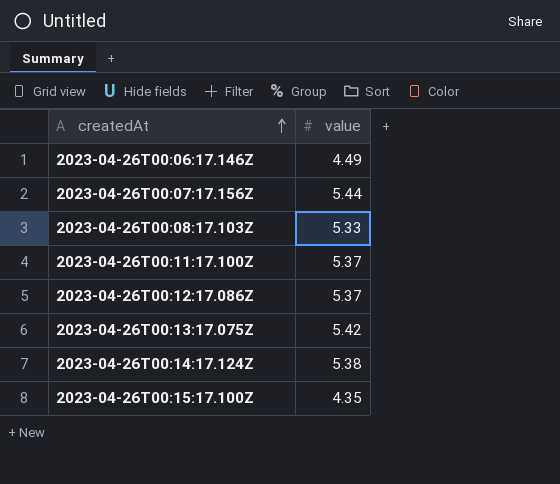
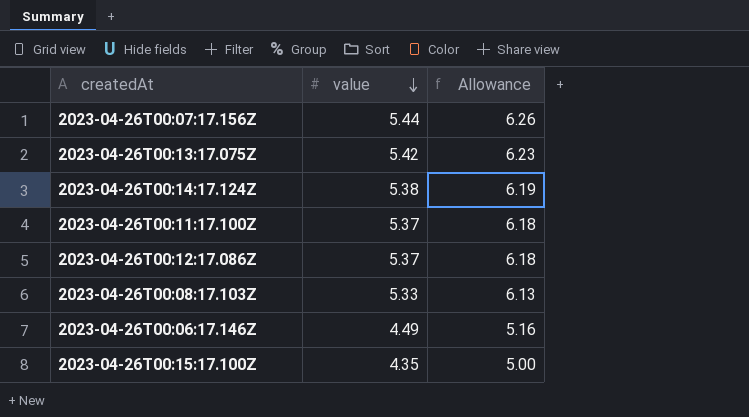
row order: createdAt ascending -> value descending
column Allowance | formula: none -> [value] * 1.15

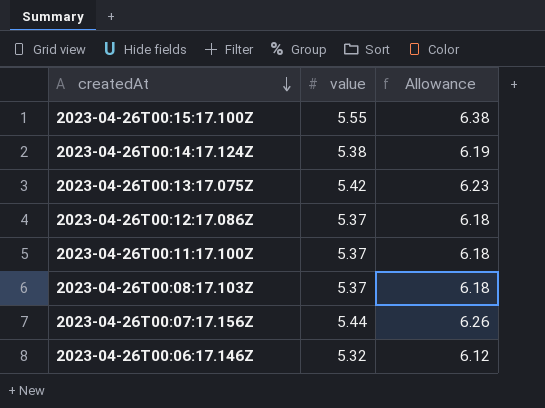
row order: value descending -> createdAt descending
2023-04-26T00:15:17.100Z | value: 4.35 -> 5.55
2023-04-26T00:15:17.100Z | Allowance: 5.00 -> 6.38
2023-04-26T00:08:17.103Z | value: 5.33 -> 5.37
2023-04-26T00:08:17.103Z | Allowance: 6.13 -> 6.18
2023-04-26T00:06:17.146Z | value: 4.49 -> 5.32
2023-04-26T00:06:17.146Z | Allowance: 5.16 -> 6.12

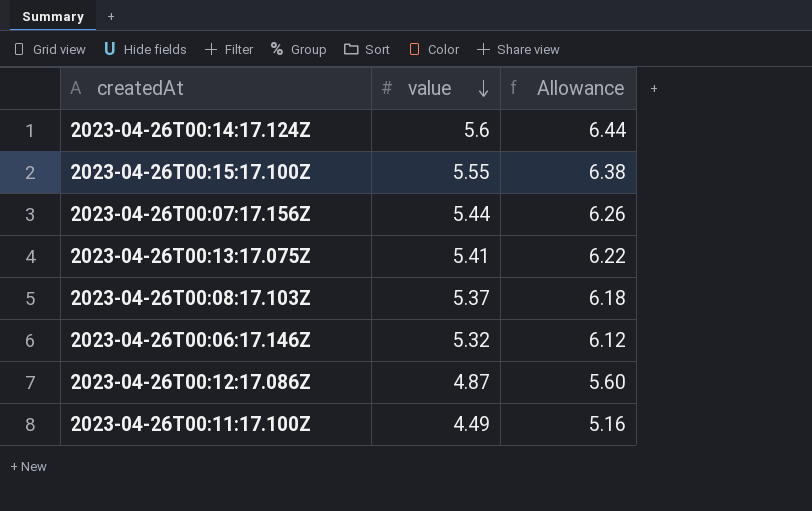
row order: createdAt descending -> value descending
2023-04-26T00:14:17.124Z | value: 5.38 -> 5.6
2023-04-26T00:14:17.124Z | Allowance: 6.19 -> 6.44
2023-04-26T00:13:17.075Z | value: 5.42 -> 5.41
2023-04-26T00:13:17.075Z | Allowance: 6.23 -> 6.22
2023-04-26T00:12:17.086Z | value: 5.37 -> 4.87
2023-04-26T00:12:17.086Z | Allowance: 6.18 -> 5.60
2023-04-26T00:11:17.100Z | value: 5.37 -> 4.49
2023-04-26T00:11:17.100Z | Allowance: 6.18 -> 5.16

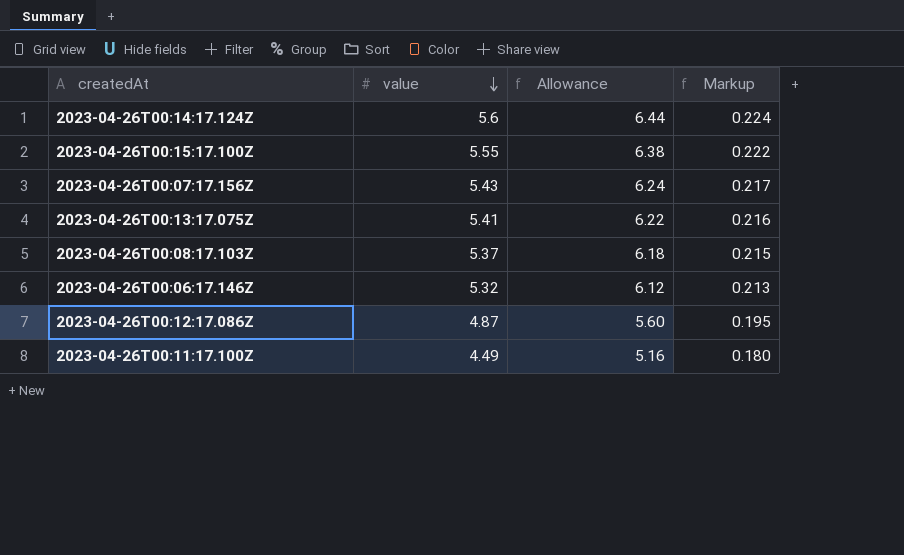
column Markup | formula: none -> [value] * 0.04
2023-04-26T00:07:17.156Z | value: 5.44 -> 5.43
2023-04-26T00:07:17.156Z | Allowance: 6.26 -> 6.24

